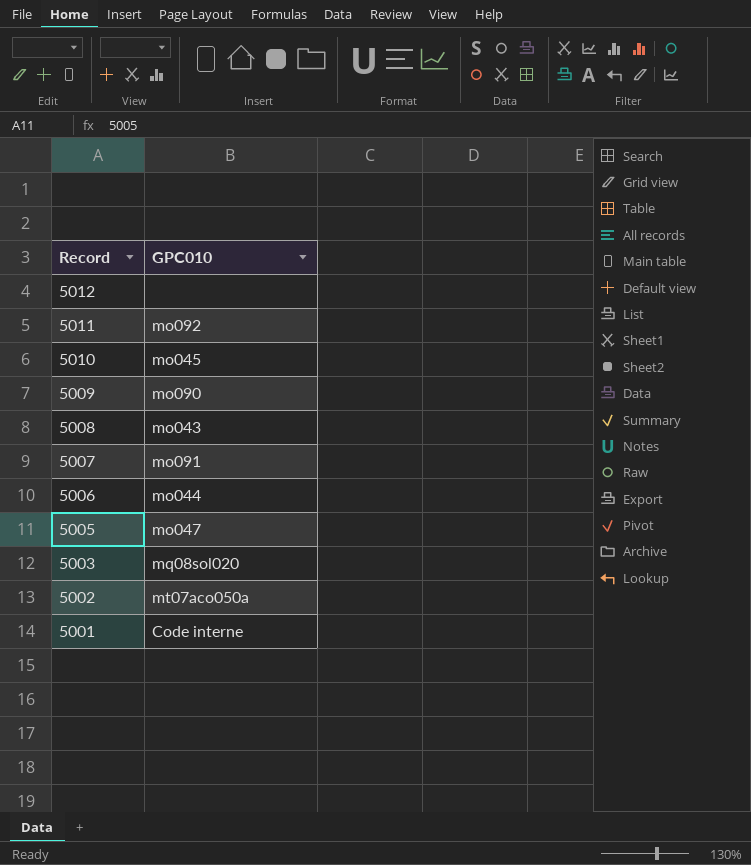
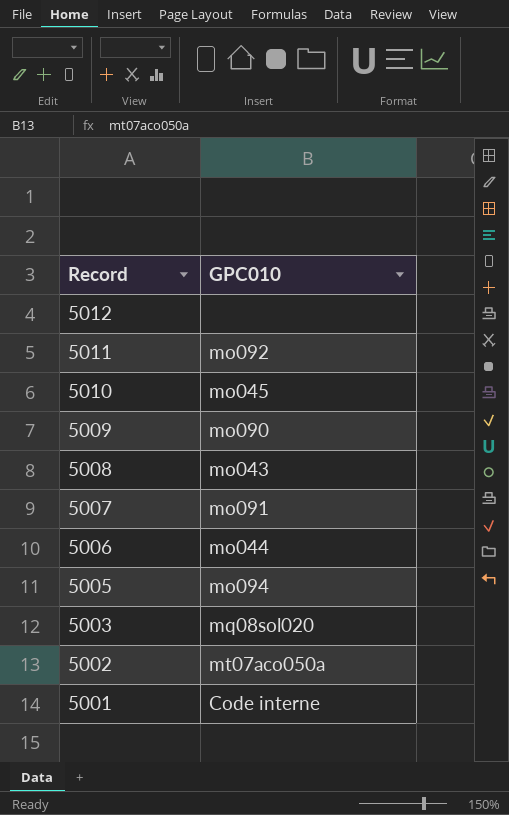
5005 | GPC010: mo047 -> mo094

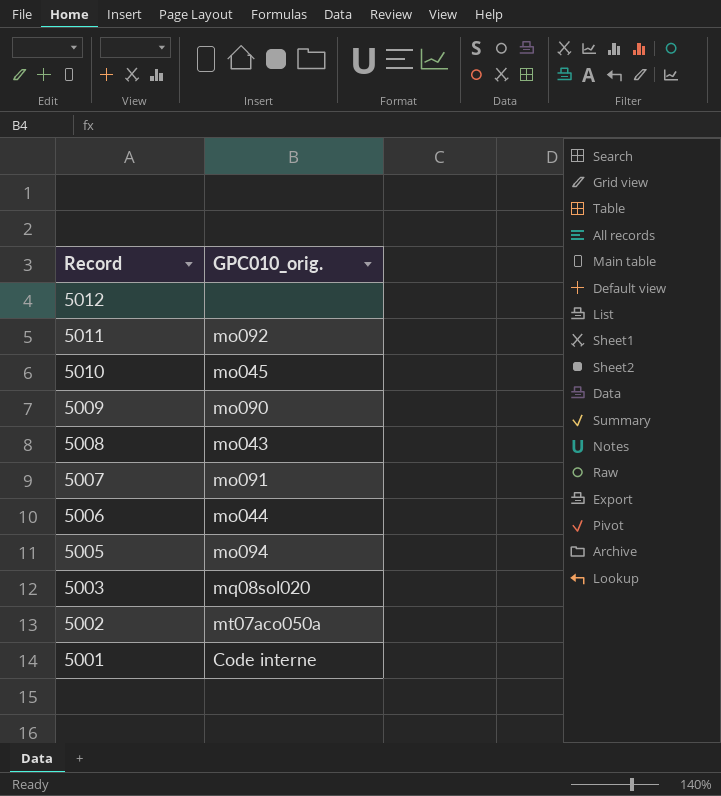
column name: GPC010 -> GPC010_orig.

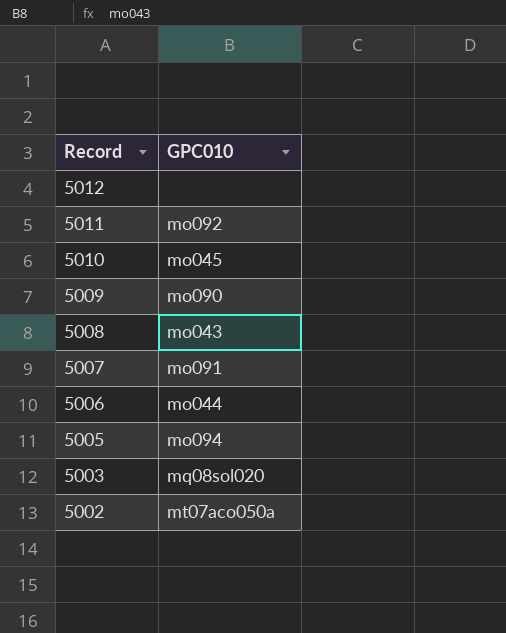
column name: GPC010_orig. -> GPC010
row 5001: Code interne -> none

